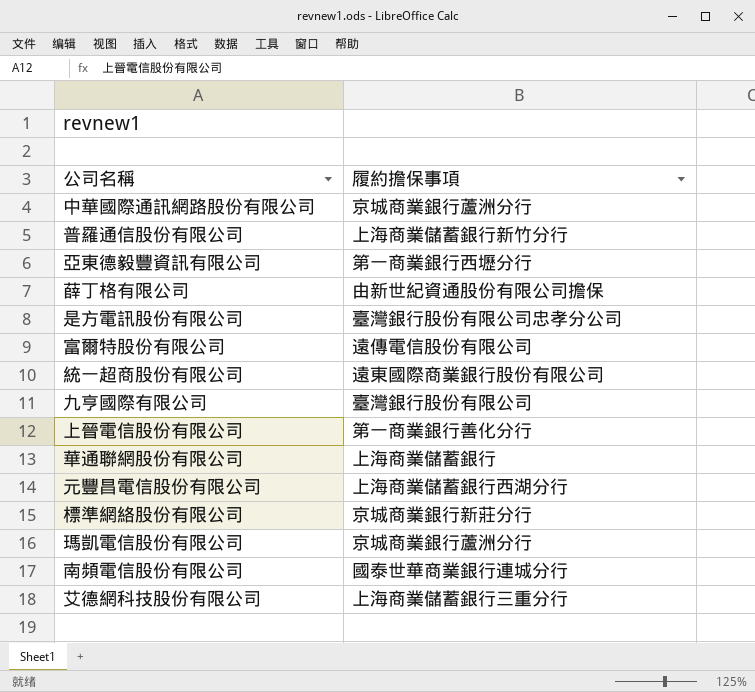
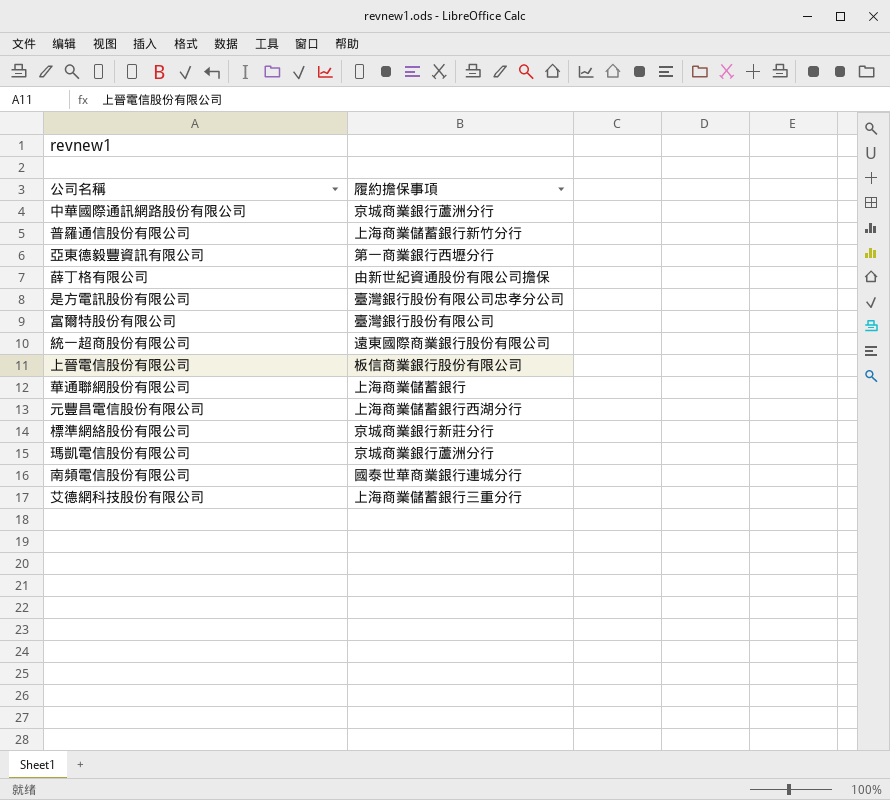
row 九亨國際有限公司: 臺灣銀行股份有限公司 -> none
富爾特股份有限公司 | 履約擔保事項: 遠傳電信股份有限公司 -> 臺灣銀行股份有限公司
上晉電信股份有限公司 | 履約擔保事項: 第一商業銀行善化分行 -> 板信商業銀行股份有限公司

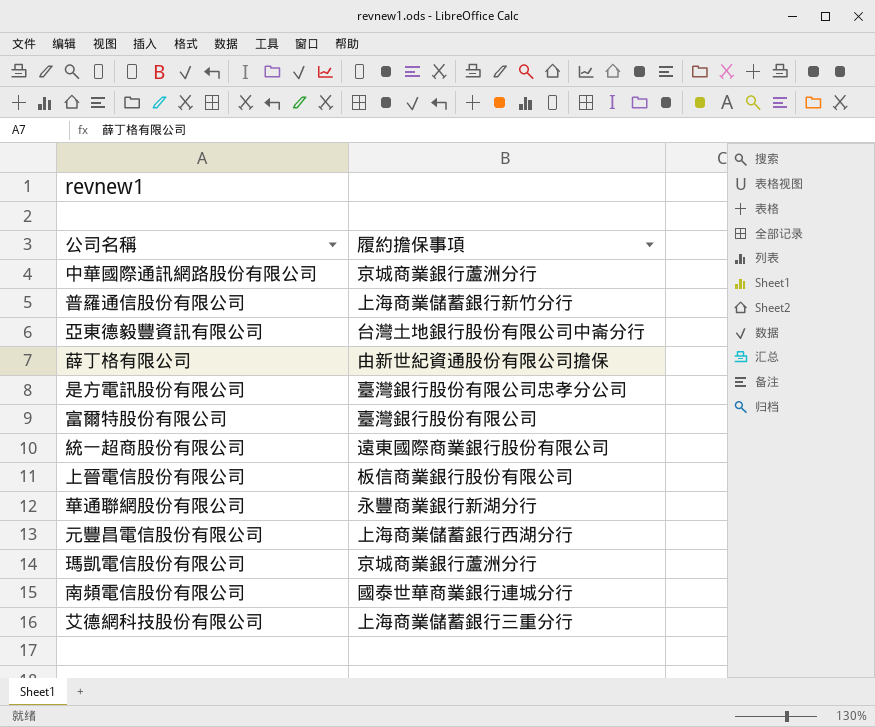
row 標準網絡股份有限公司: 京城商業銀行新莊分行 -> none
亞東德毅豐資訊有限公司 | 履約擔保事項: 第一商業銀行西壢分行 -> 台灣土地銀行股份有限公司中崙分行
華通聯網股份有限公司 | 履約擔保事項: 上海商業儲蓄銀行 -> 永豐商業銀行新湖分行

